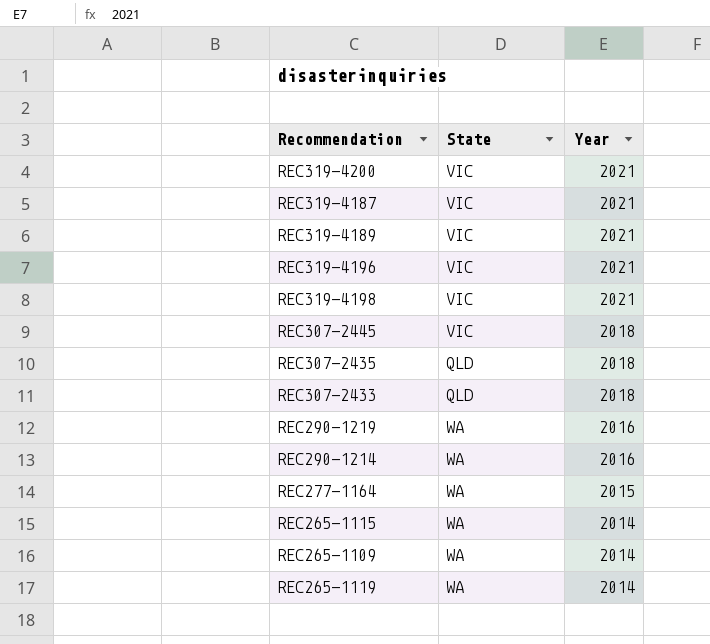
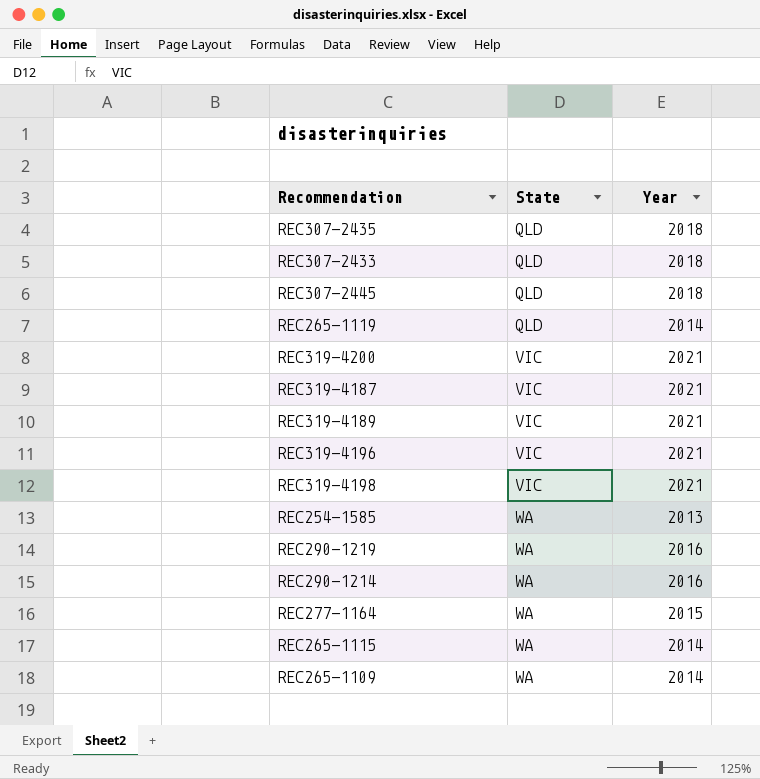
row order: Year descending -> State ascending
REC307-2445 | State: VIC -> QLD
REC265-1119 | State: WA -> QLD
row REC254-1585: none -> WA | 2013

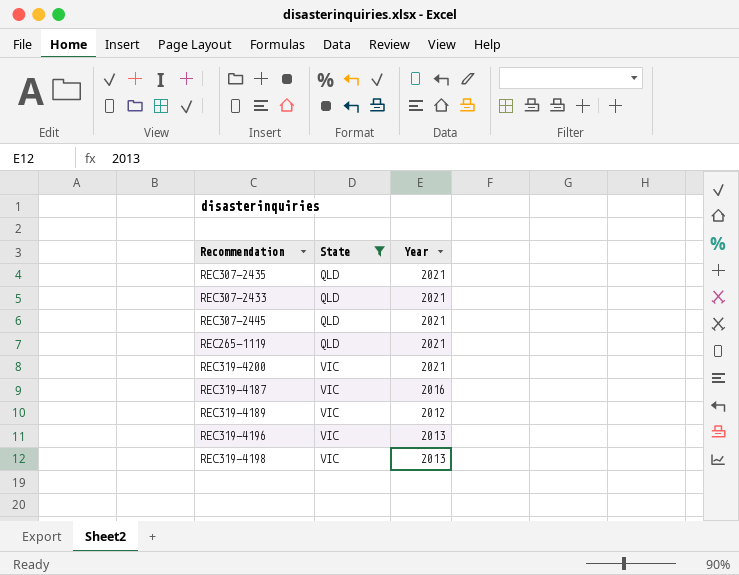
filter: none -> State != WA
REC307-2435 | Year: 2018 -> 2021
REC307-2433 | Year: 2018 -> 2021
REC307-2445 | Year: 2018 -> 2021
REC265-1119 | Year: 2014 -> 2021
REC319-4187 | Year: 2021 -> 2016
REC319-4189 | Year: 2021 -> 2012
REC319-4196 | Year: 2021 -> 2013
REC319-4198 | Year: 2021 -> 2013

